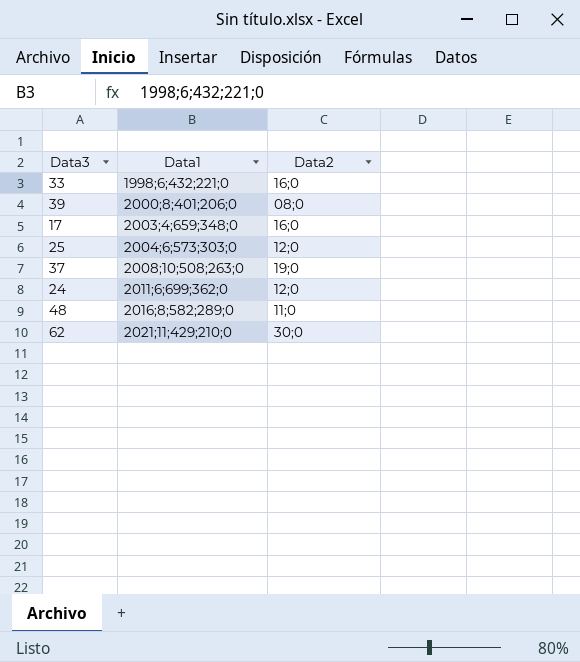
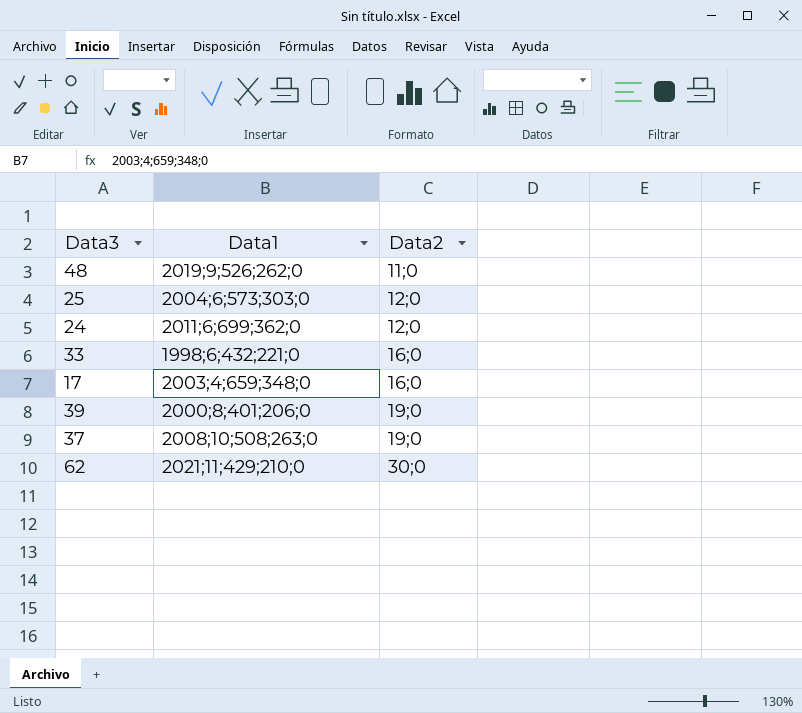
row order: Data1 ascending -> Data2 ascending
48 | Data1: 2016;8;582;289;0 -> 2019;9;526;262;0
39 | Data2: 08;0 -> 19;0

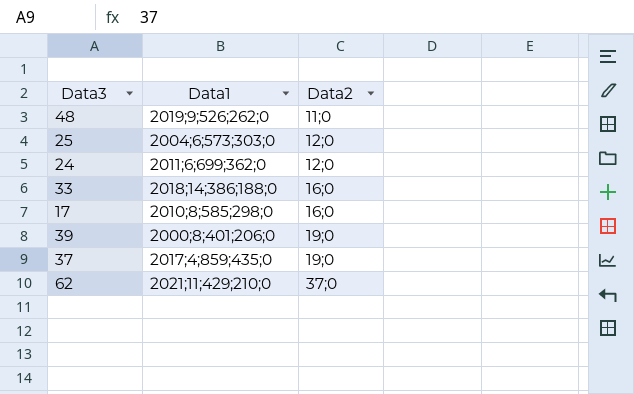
33 | Data1: 1998;6;432;221;0 -> 2018;14;386;188;0
17 | Data1: 2003;4;659;348;0 -> 2010;8;585;298;0
37 | Data1: 2008;10;508;263;0 -> 2017;4;859;435;0
62 | Data2: 30;0 -> 37;0

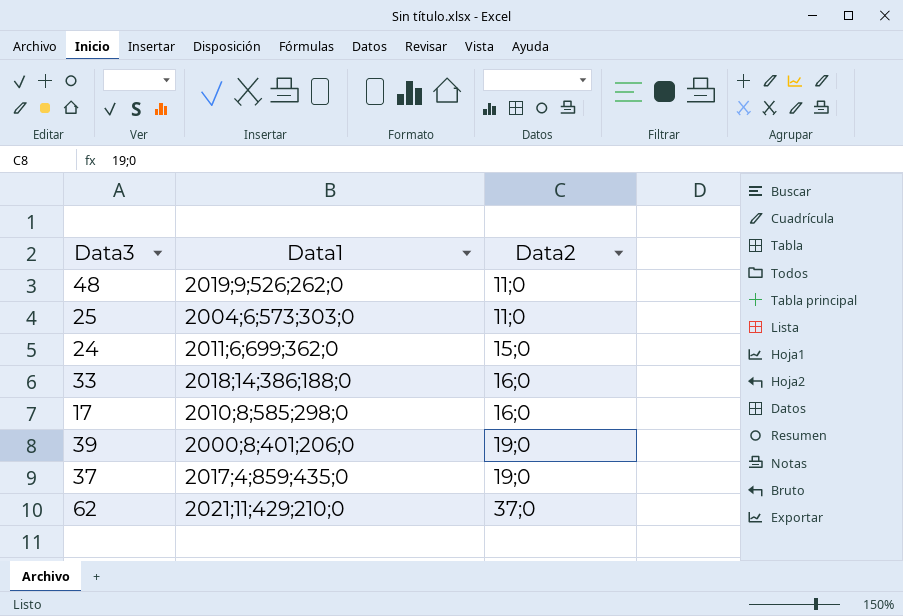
25 | Data2: 12;0 -> 11;0
24 | Data2: 12;0 -> 15;0

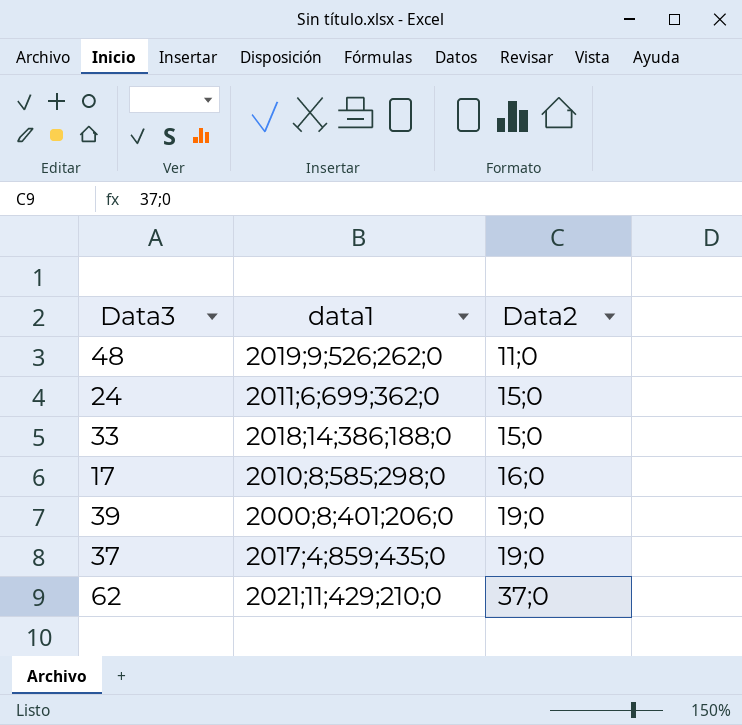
column name: Data1 -> data1
row 25: 2004;6;573;303;0 | 11;0 -> none
33 | Data2: 16;0 -> 15;0

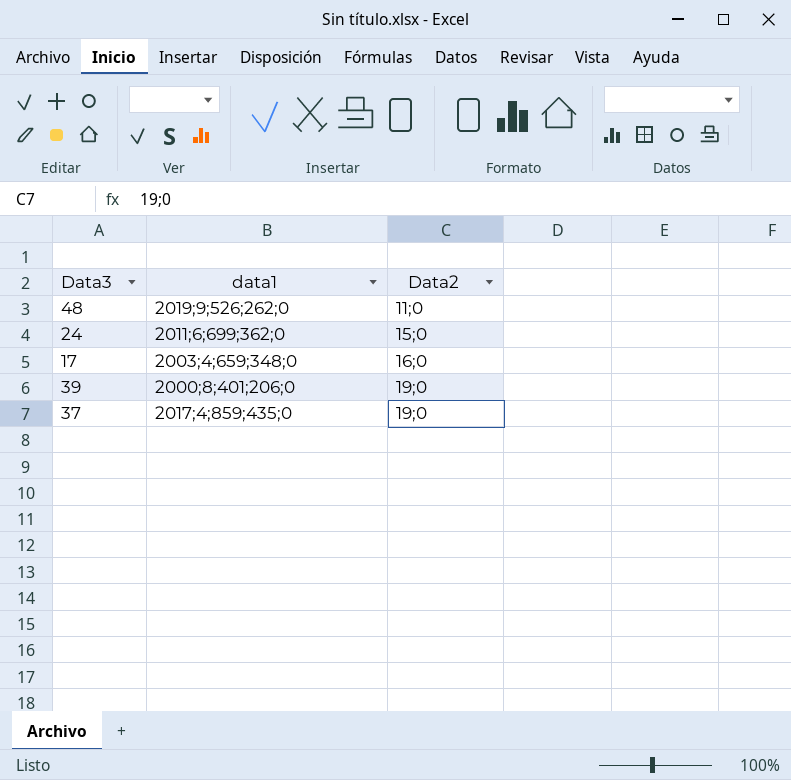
row 33: 2018;14;386;188;0 | 15;0 -> none
row 62: 2021;11;429;210;0 | 37;0 -> none
17 | data1: 2010;8;585;298;0 -> 2003;4;659;348;0

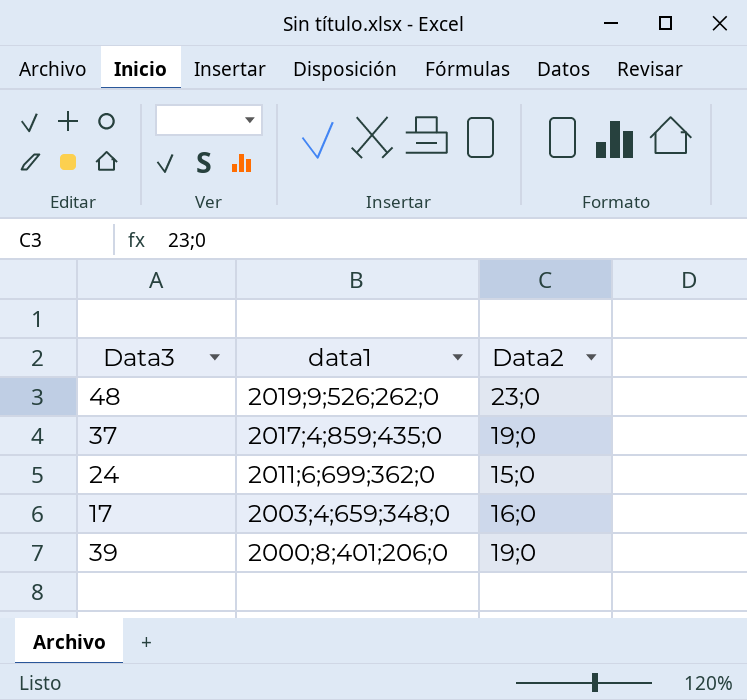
row order: Data2 ascending -> data1 descending
48 | Data2: 11;0 -> 23;0

